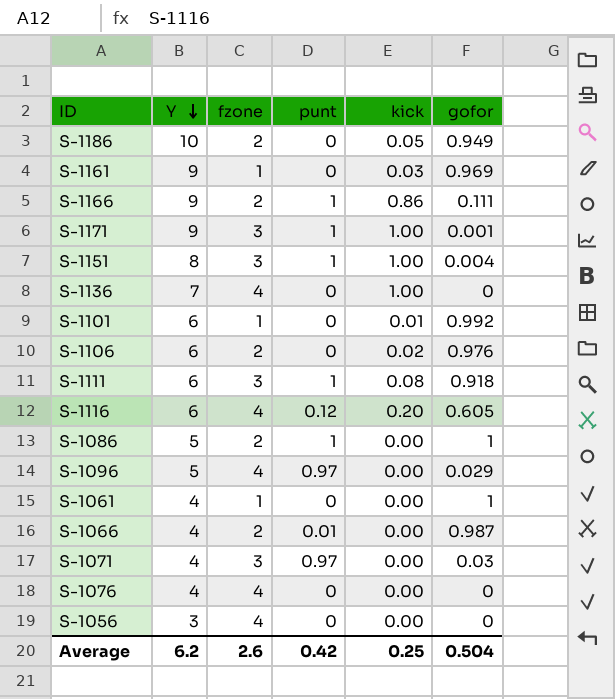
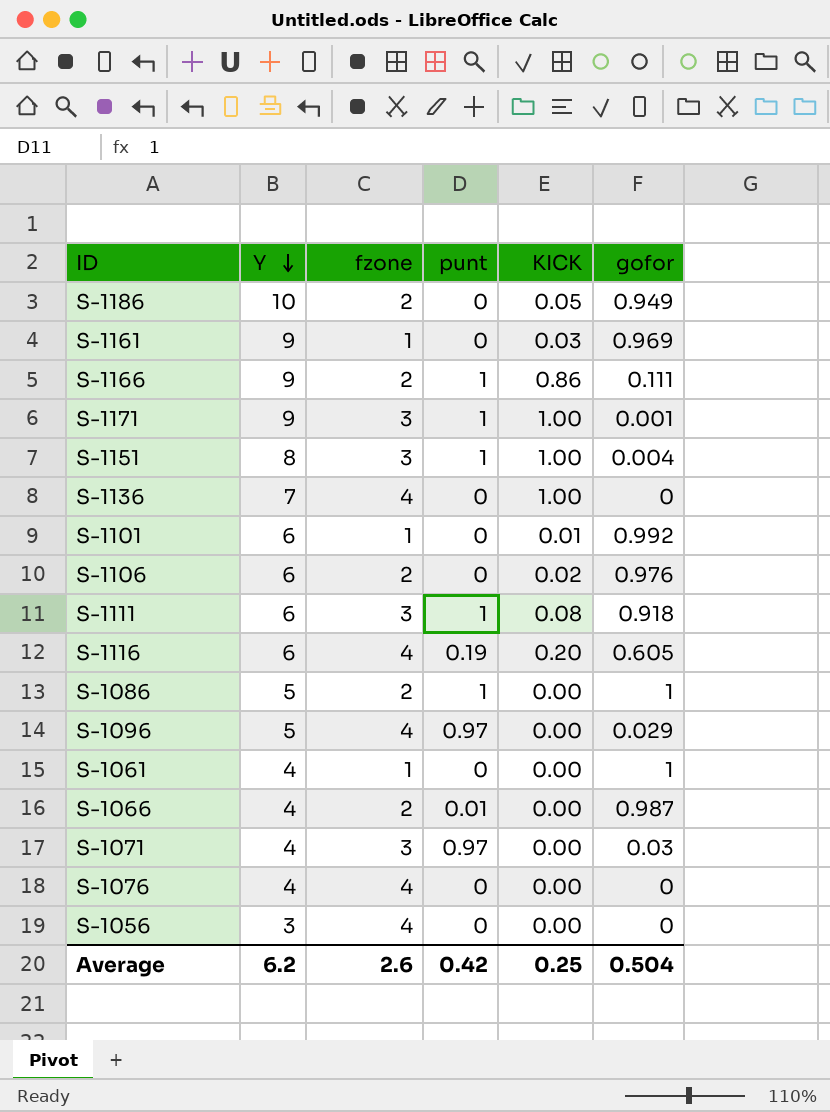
column name: kick -> KICK
S-1116 | punt: 0.12 -> 0.19

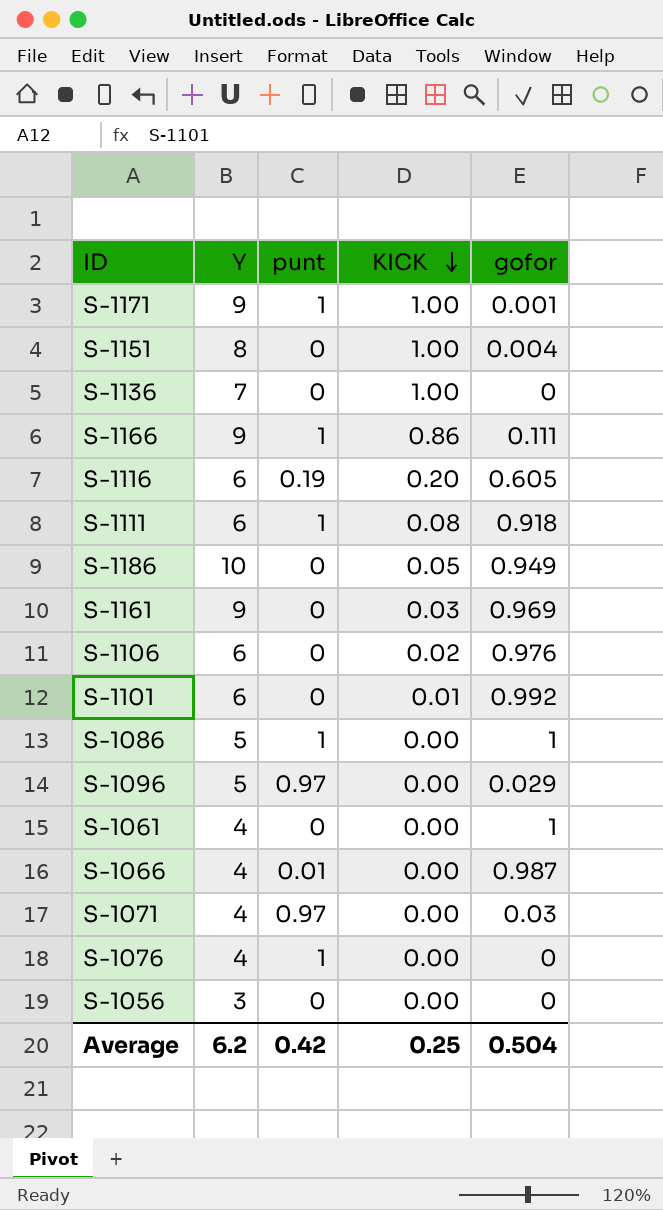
row order: Y descending -> KICK descending
column fzone | position: 3 -> none
S-1151 | punt: 1 -> 0
S-1076 | punt: 0 -> 1

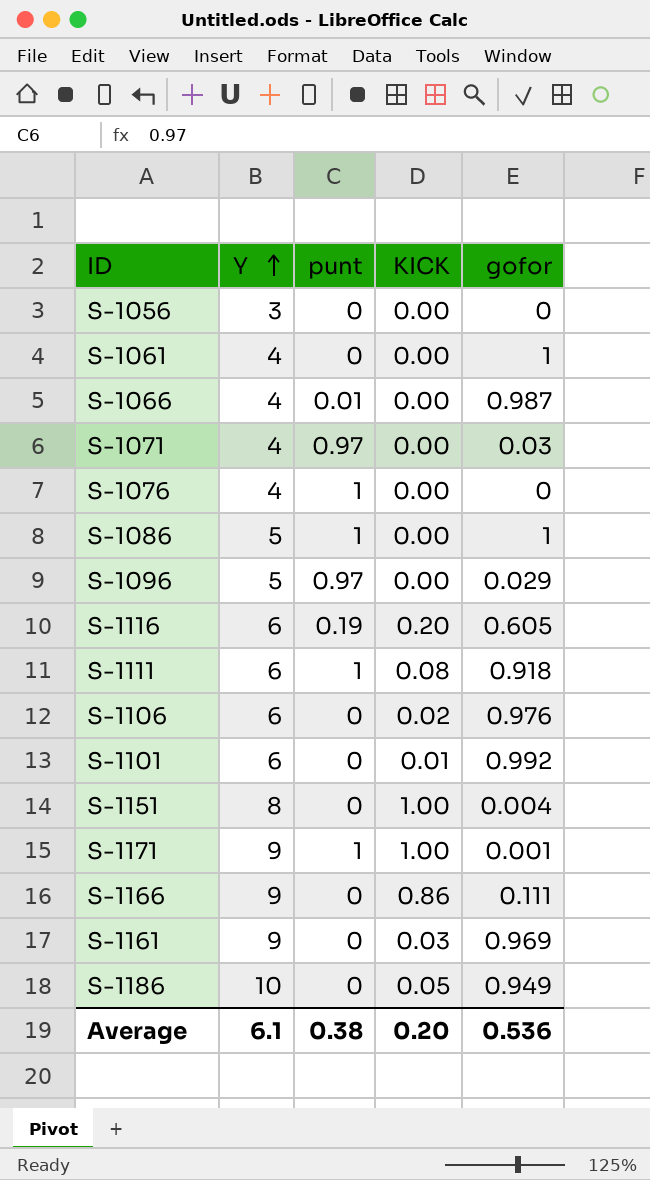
row order: KICK descending -> Y ascending
row S-1136: 7 | 0 | 1.00 | 0 -> none
S-1166 | punt: 1 -> 0
Average | Y: 6.2 -> 6.1
Average | punt: 0.42 -> 0.38
Average | KICK: 0.25 -> 0.20
Average | gofor: 0.504 -> 0.536

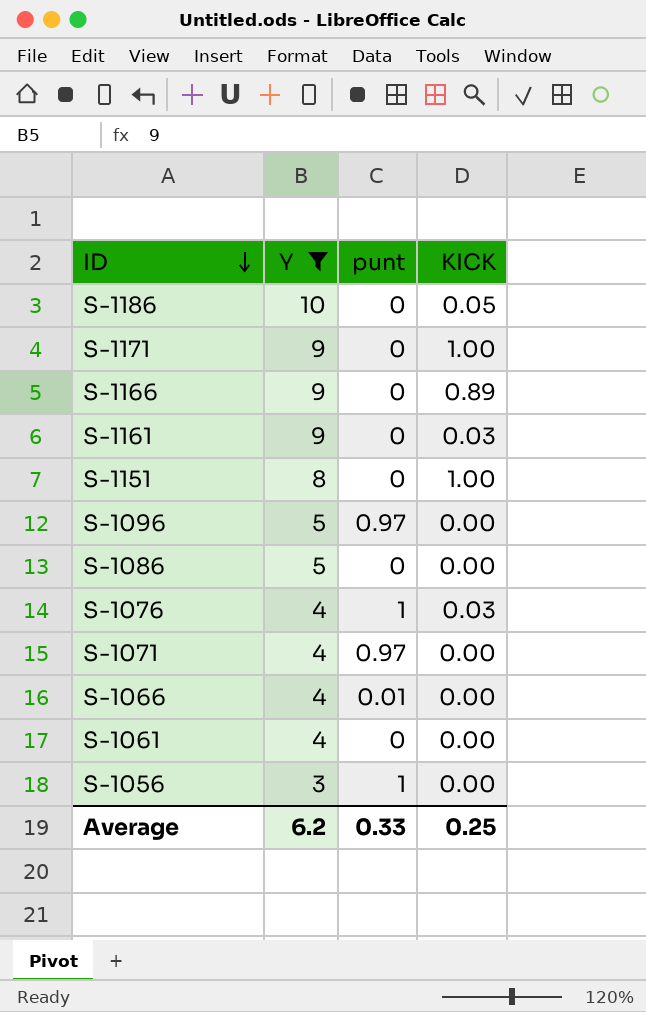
filter: none -> Y != 6
row order: Y ascending -> ID descending
column gofor | position: 5 -> none
S-1171 | punt: 1 -> 0
S-1166 | KICK: 0.86 -> 0.89
S-1086 | punt: 1 -> 0
S-1076 | KICK: 0.00 -> 0.03
S-1056 | punt: 0 -> 1
Average | Y: 6.1 -> 6.2
Average | punt: 0.38 -> 0.33
Average | KICK: 0.20 -> 0.25

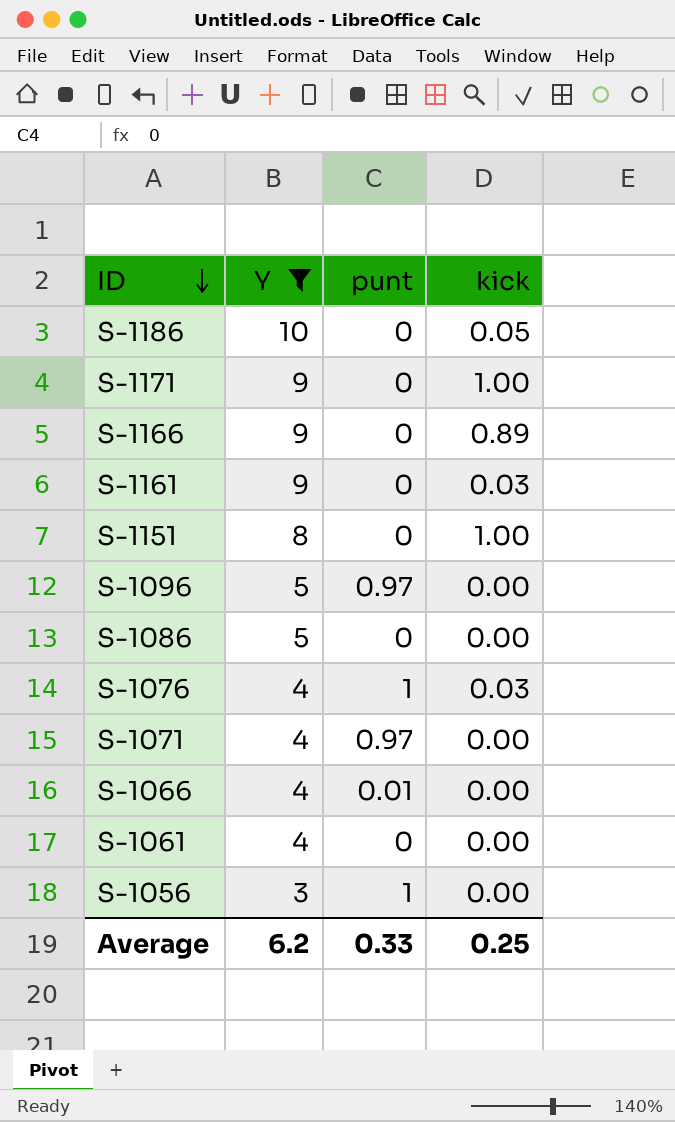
column name: KICK -> kick

